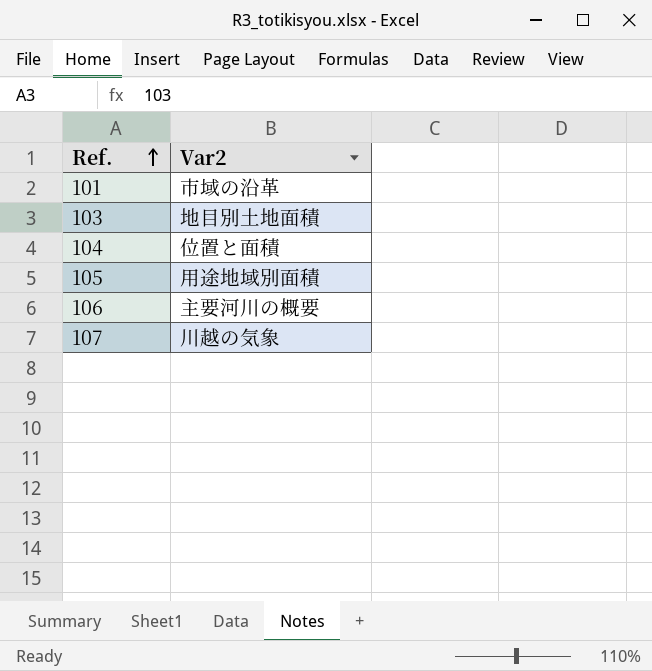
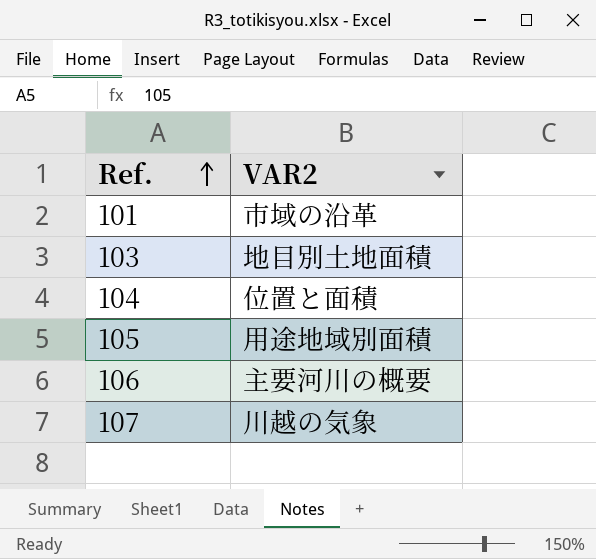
column name: Var2 -> VAR2

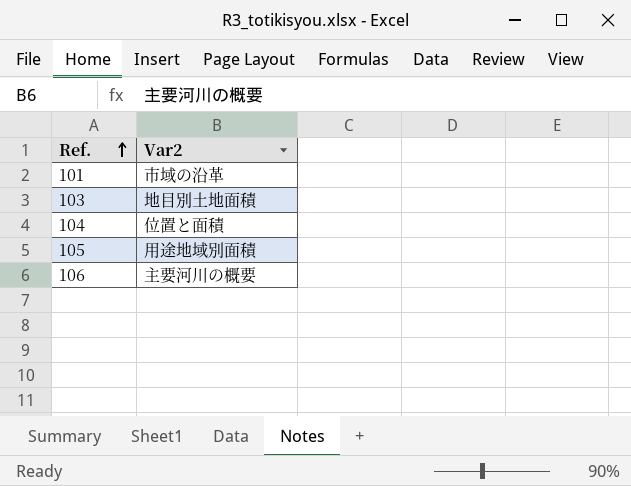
column name: VAR2 -> Var2
row 107: 川越の気象 -> none

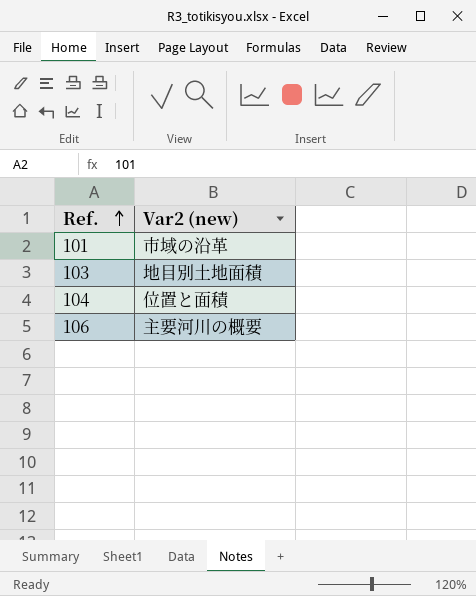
column name: Var2 -> Var2 (new)
row 105: 用途地域別面積 -> none

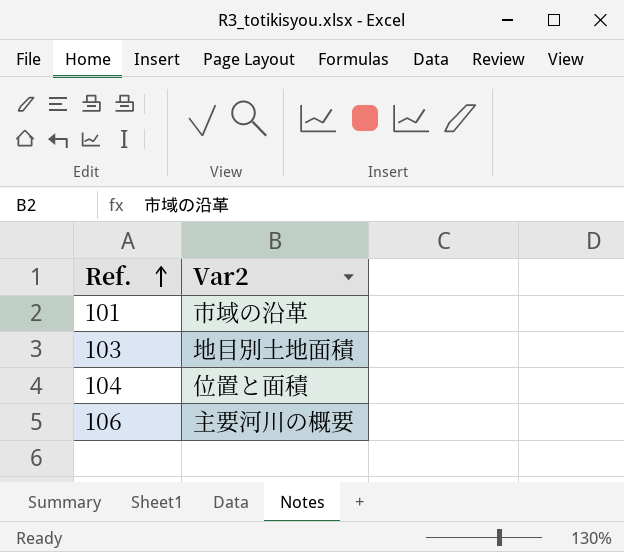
column name: Var2 (new) -> Var2

